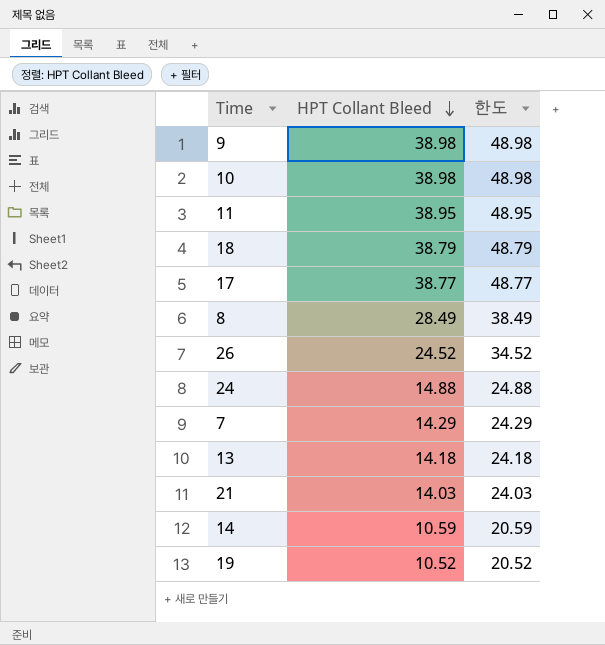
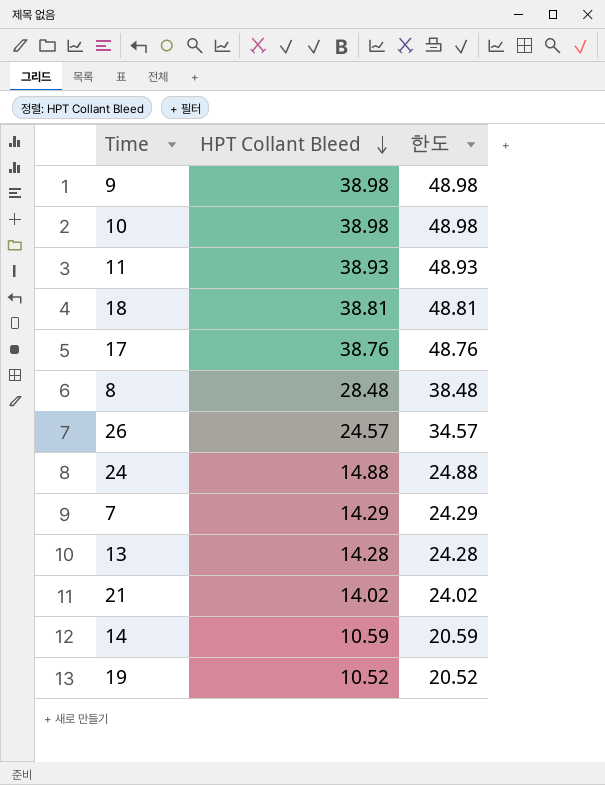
11 | HPT Collant Bleed: 38.95 -> 38.93
11 | 한도: 48.95 -> 48.93
18 | HPT Collant Bleed: 38.79 -> 38.81
18 | 한도: 48.79 -> 48.81
17 | HPT Collant Bleed: 38.77 -> 38.76
17 | 한도: 48.77 -> 48.76
8 | HPT Collant Bleed: 28.49 -> 28.48
8 | 한도: 38.49 -> 38.48
26 | HPT Collant Bleed: 24.52 -> 24.57
26 | 한도: 34.52 -> 34.57
13 | HPT Collant Bleed: 14.18 -> 14.28
13 | 한도: 24.18 -> 24.28
21 | HPT Collant Bleed: 14.03 -> 14.02
21 | 한도: 24.03 -> 24.02

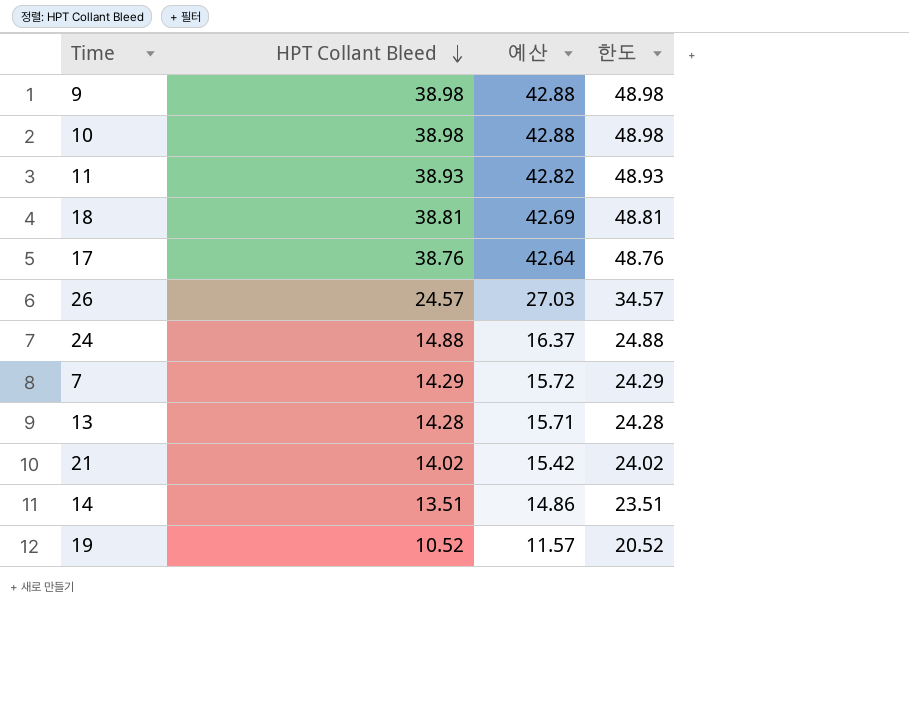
column 예산 | formula: none -> [HPT Collant Bleed] * 1.1
row 8: 28.48 | 38.48 -> none
14 | HPT Collant Bleed: 10.59 -> 13.51
14 | 한도: 20.59 -> 23.51

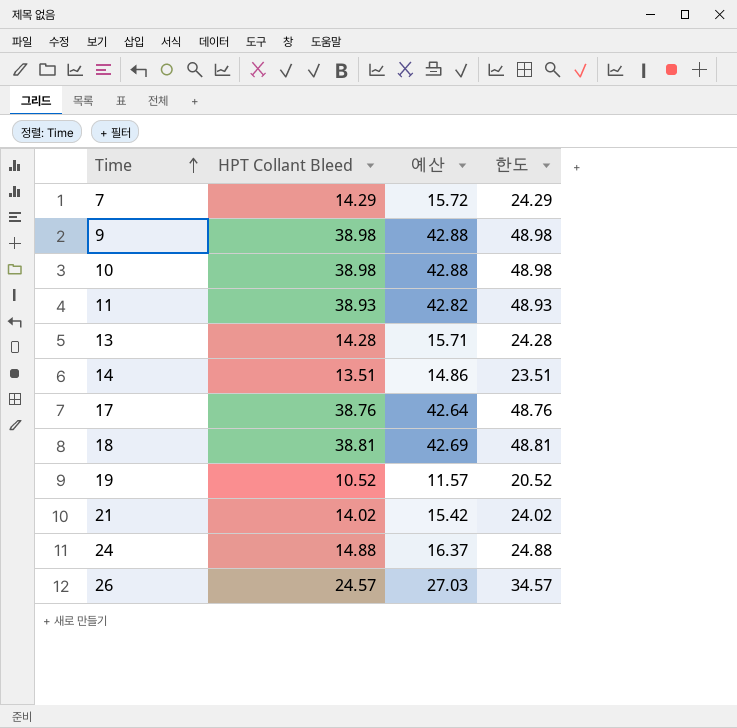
row order: HPT Collant Bleed descending -> Time ascending

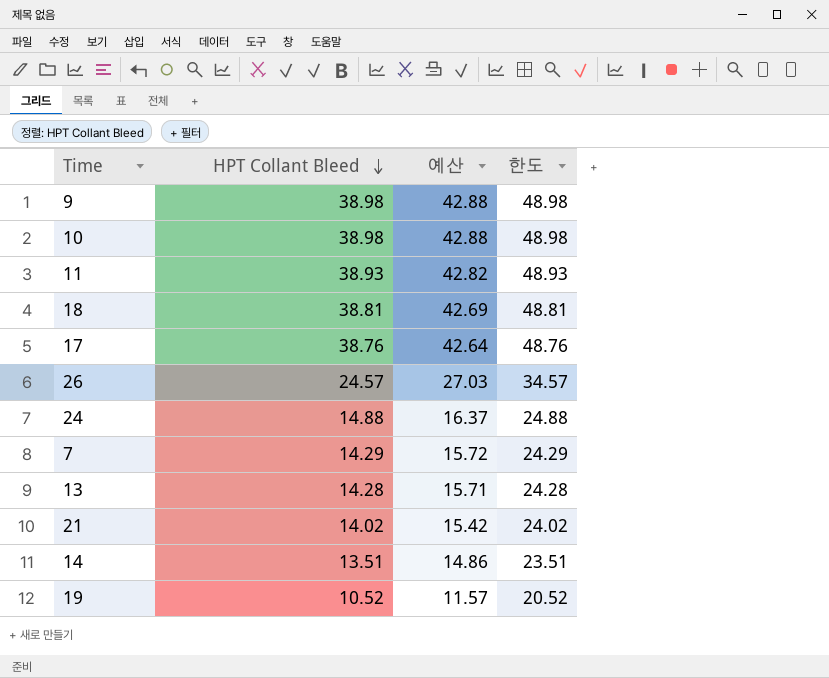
row order: Time ascending -> HPT Collant Bleed descending

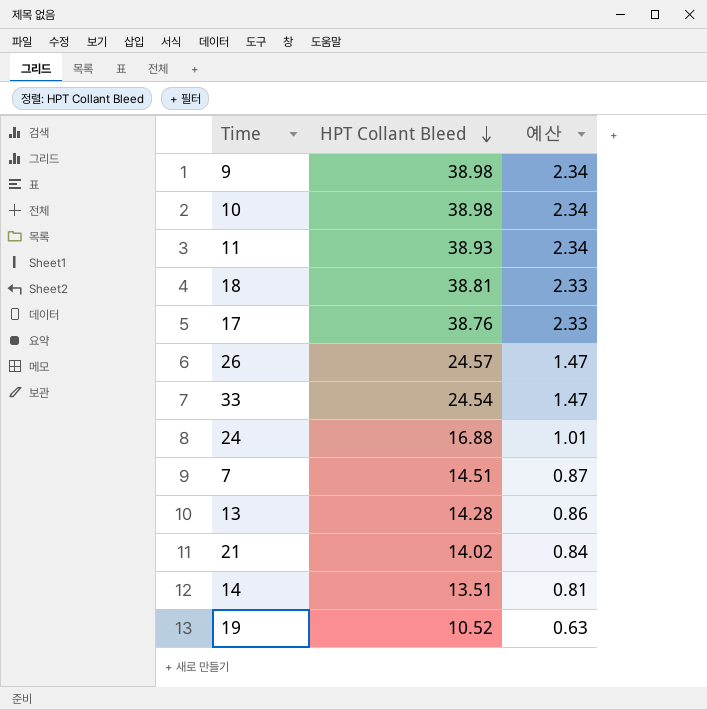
column 한도 | formula: [HPT Collant Bleed] + 10 -> none
column 예산 | formula: [HPT Collant Bleed] * 1.1 -> [HPT Collant Bleed] * 0.06
row 33: none -> 24.54 | 1.47
24 | HPT Collant Bleed: 14.88 -> 16.88
7 | HPT Collant Bleed: 14.29 -> 14.51

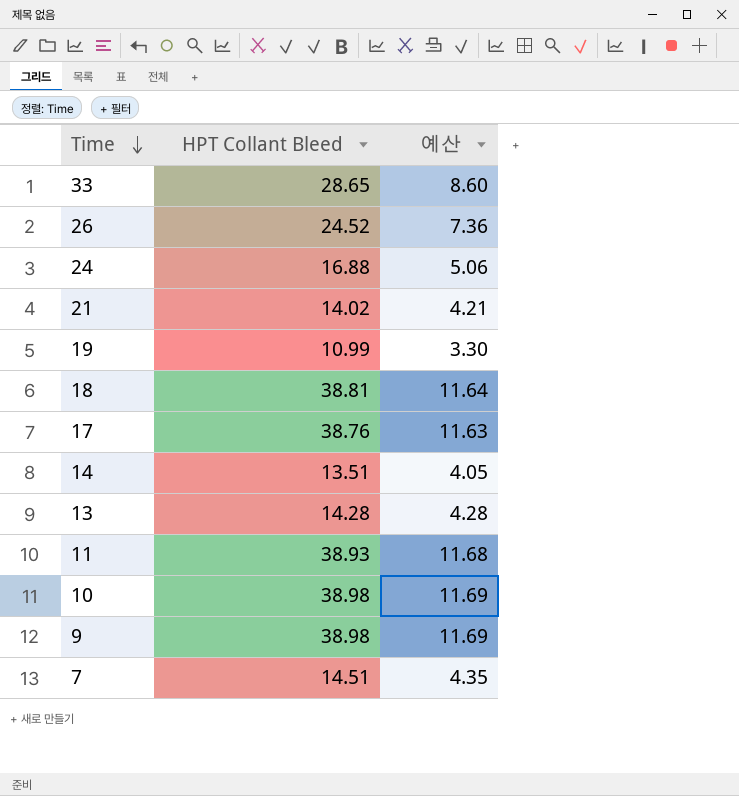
row order: HPT Collant Bleed descending -> Time descending
column 예산 | formula: [HPT Collant Bleed] * 0.06 -> [HPT Collant Bleed] * 0.3
33 | HPT Collant Bleed: 24.54 -> 28.65
26 | HPT Collant Bleed: 24.57 -> 24.52
19 | HPT Collant Bleed: 10.52 -> 10.99

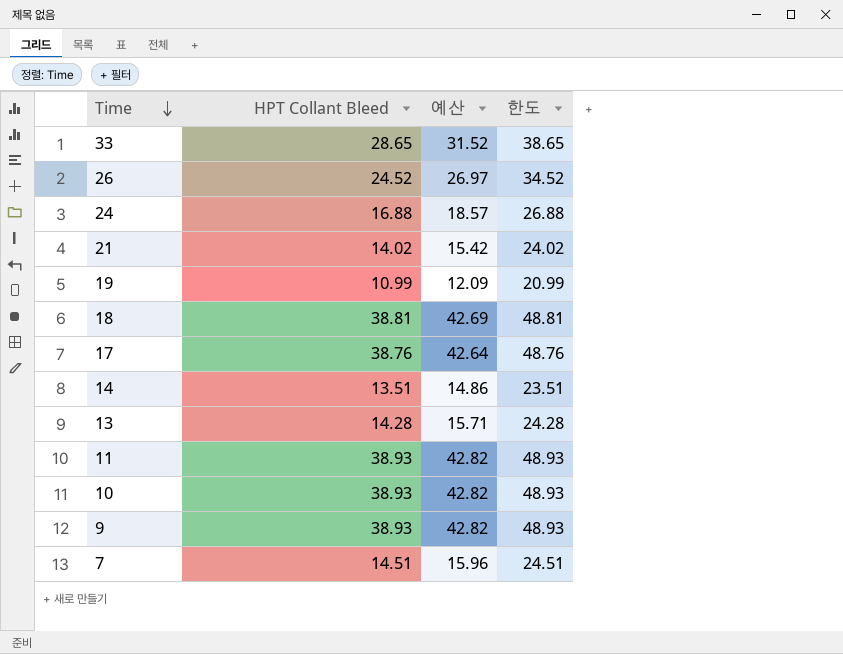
column 예산 | formula: [HPT Collant Bleed] * 0.3 -> [HPT Collant Bleed] * 1.1
column 한도 | formula: none -> [HPT Collant Bleed] + 10
10 | HPT Collant Bleed: 38.98 -> 38.93
9 | HPT Collant Bleed: 38.98 -> 38.93

